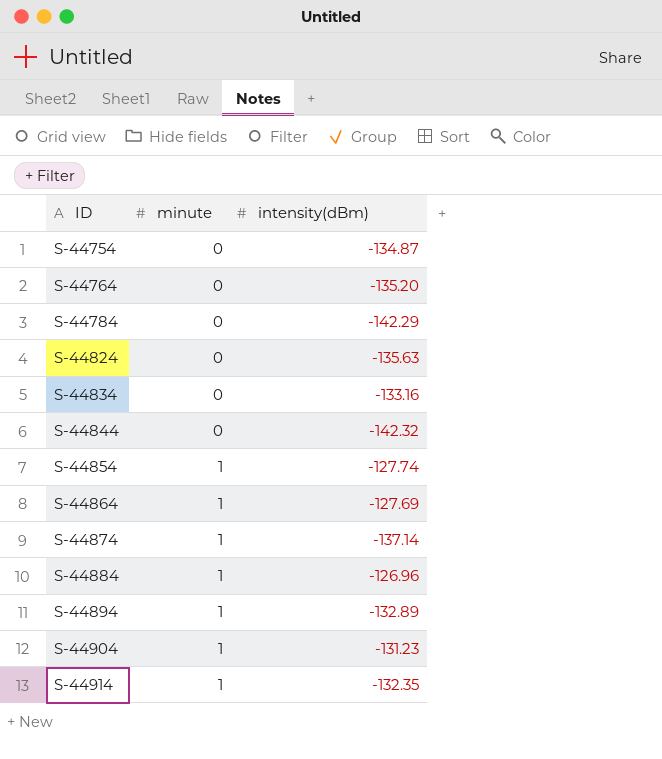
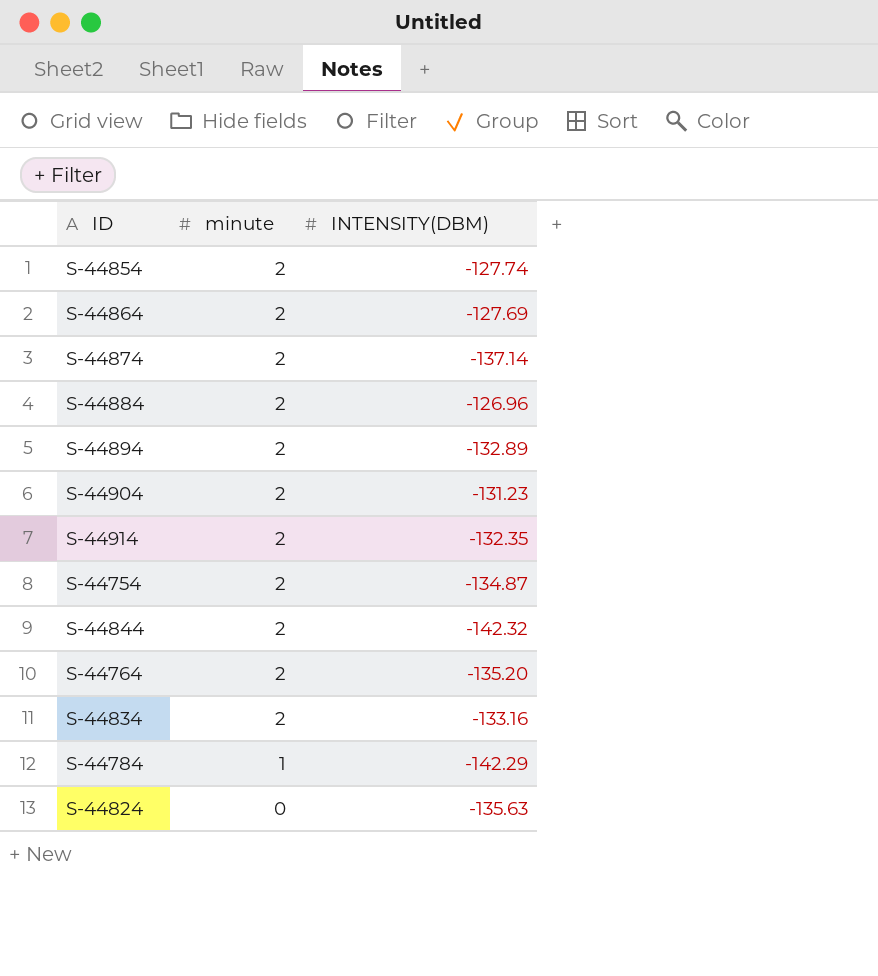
row order: ID ascending -> minute descending
column name: intensity(dBm) -> INTENSITY(DBM)
S-44854 | minute: 1 -> 2
S-44864 | minute: 1 -> 2
S-44874 | minute: 1 -> 2
S-44884 | minute: 1 -> 2
S-44894 | minute: 1 -> 2
S-44904 | minute: 1 -> 2
S-44914 | minute: 1 -> 2
S-44754 | minute: 0 -> 2
S-44844 | minute: 0 -> 2
S-44764 | minute: 0 -> 2
S-44834 | minute: 0 -> 2
S-44784 | minute: 0 -> 1

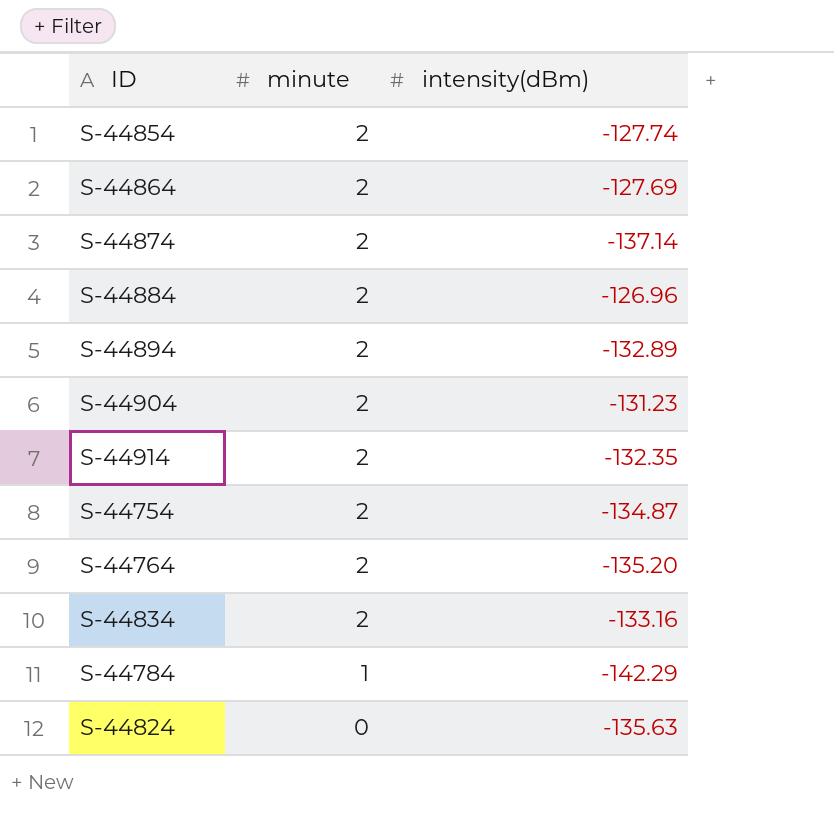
column name: INTENSITY(DBM) -> intensity(dBm)
row S-44844: 2 | -142.32 -> none

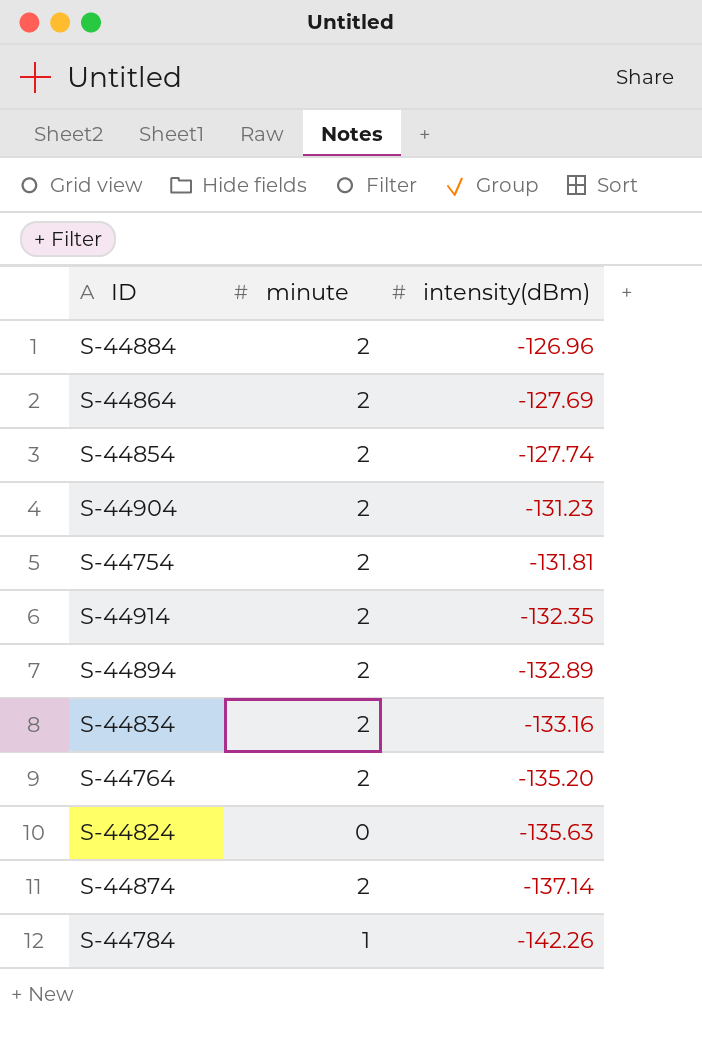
row order: minute descending -> intensity(dBm) descending
S-44754 | intensity(dBm): -134.87 -> -131.81
S-44784 | intensity(dBm): -142.29 -> -142.26

